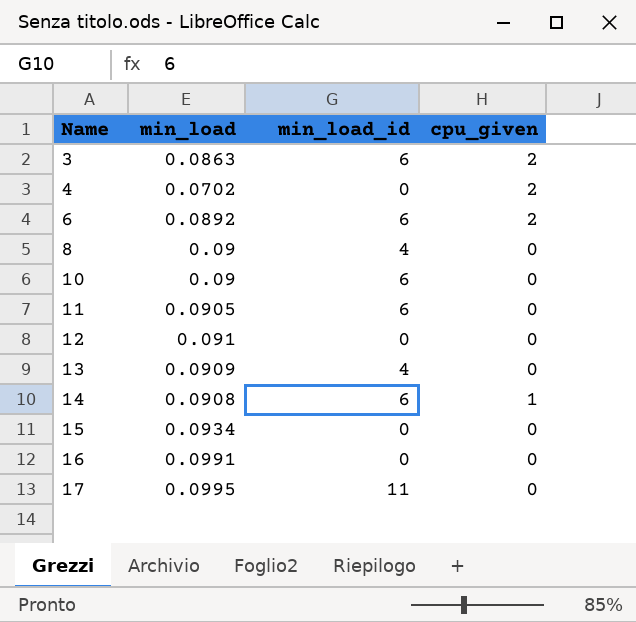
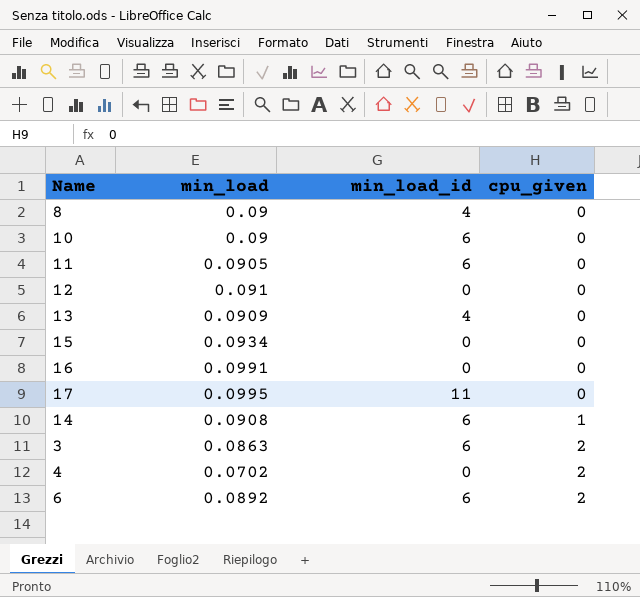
row order: Name ascending -> cpu_given ascending

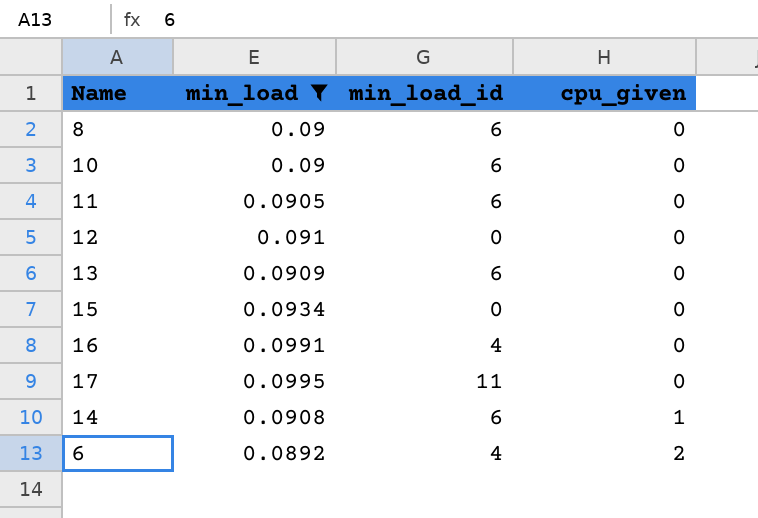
filter: none -> min_load >= 0.0892
8 | min_load_id: 4 -> 6
13 | min_load_id: 4 -> 6
16 | min_load_id: 0 -> 4
6 | min_load_id: 6 -> 4

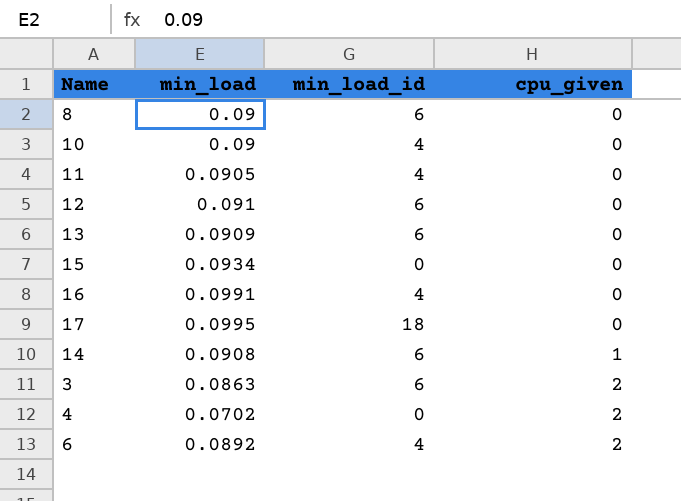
filter: min_load >= 0.0892 -> none
10 | min_load_id: 6 -> 4
11 | min_load_id: 6 -> 4
12 | min_load_id: 0 -> 6
17 | min_load_id: 11 -> 18

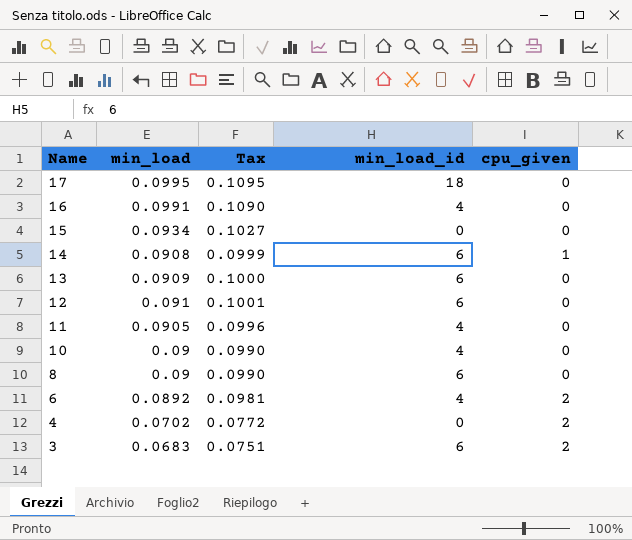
row order: cpu_given ascending -> Name descending
column Tax | formula: none -> [min_load] * 1.1
3 | min_load: 0.0863 -> 0.0683

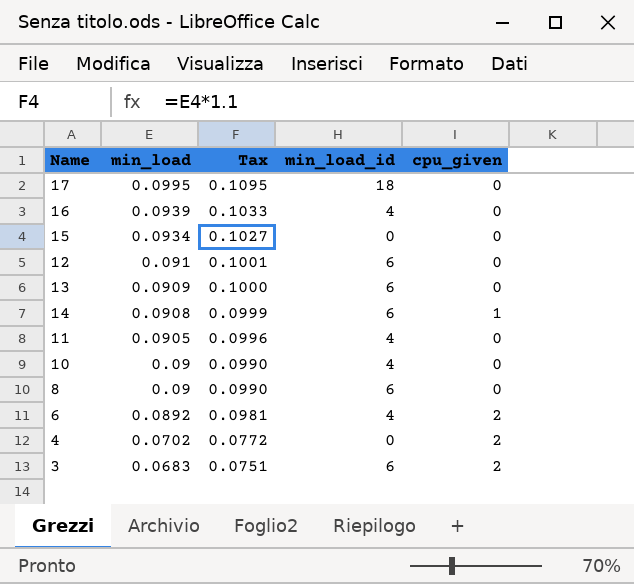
row order: Name descending -> min_load descending
16 | min_load: 0.0991 -> 0.0939
16 | Tax: 0.1090 -> 0.1033

